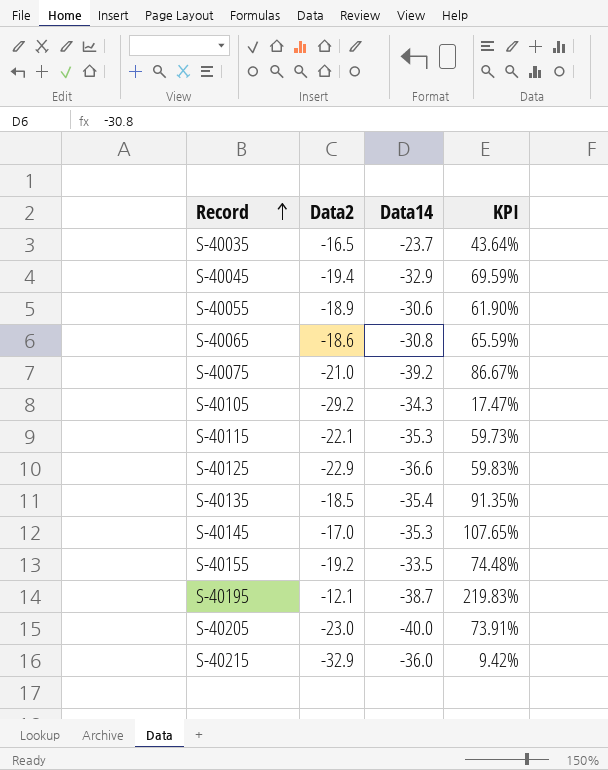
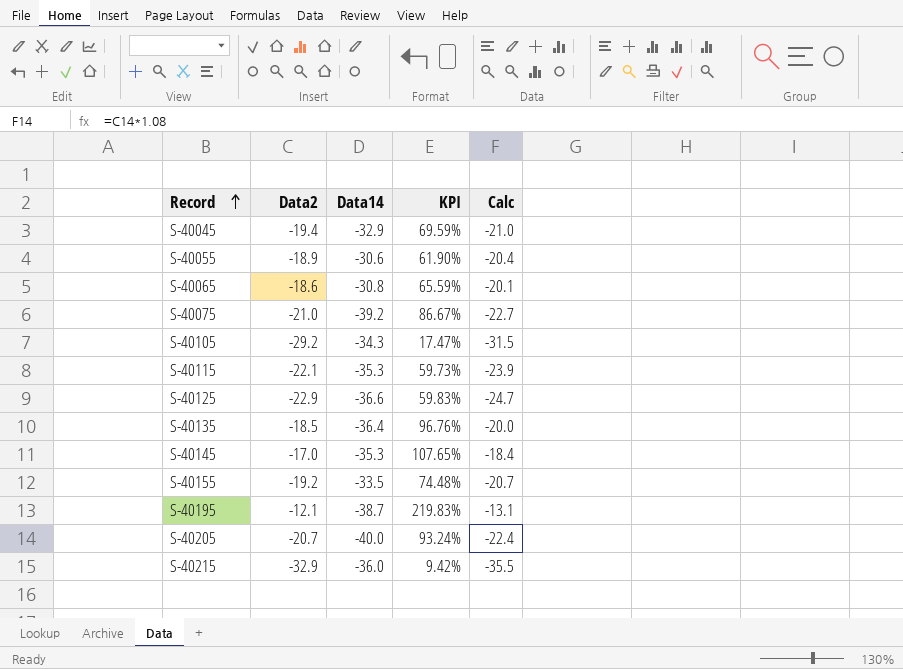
column Calc | formula: none -> [Data2] * 1.08
row S-40035: -16.5 | -23.7 | 43.64% -> none
S-40135 | Data14: -35.4 -> -36.4
S-40135 | KPI: 91.35% -> 96.76%
S-40205 | Data2: -23.0 -> -20.7
S-40205 | KPI: 73.91% -> 93.24%

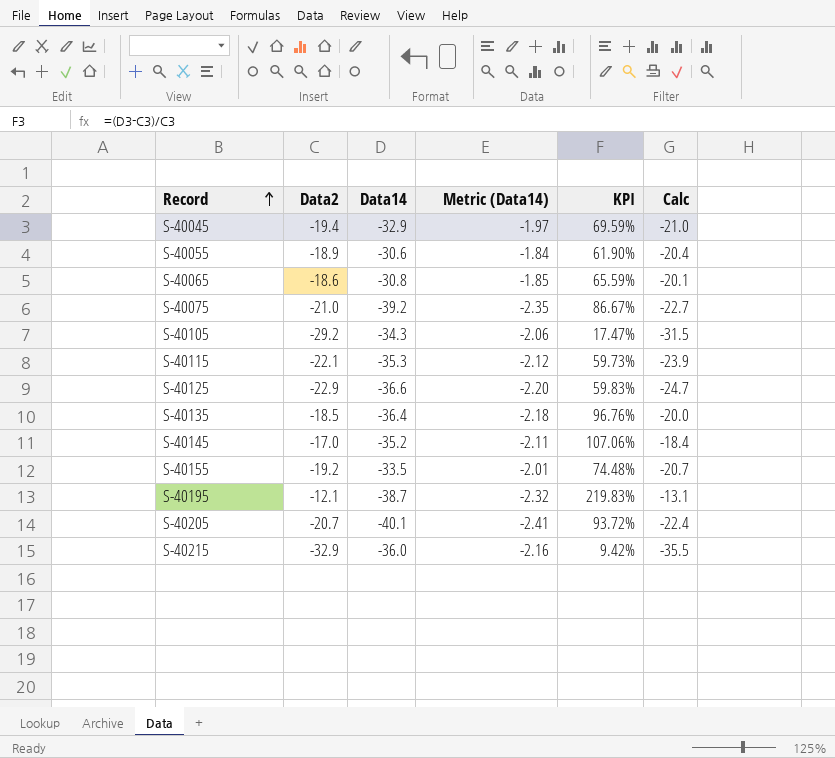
column Metric (Data14) | formula: none -> [Data14] * 0.06
S-40145 | Data14: -35.3 -> -35.2
S-40145 | KPI: 107.65% -> 107.06%
S-40205 | Data14: -40.0 -> -40.1
S-40205 | KPI: 93.24% -> 93.72%

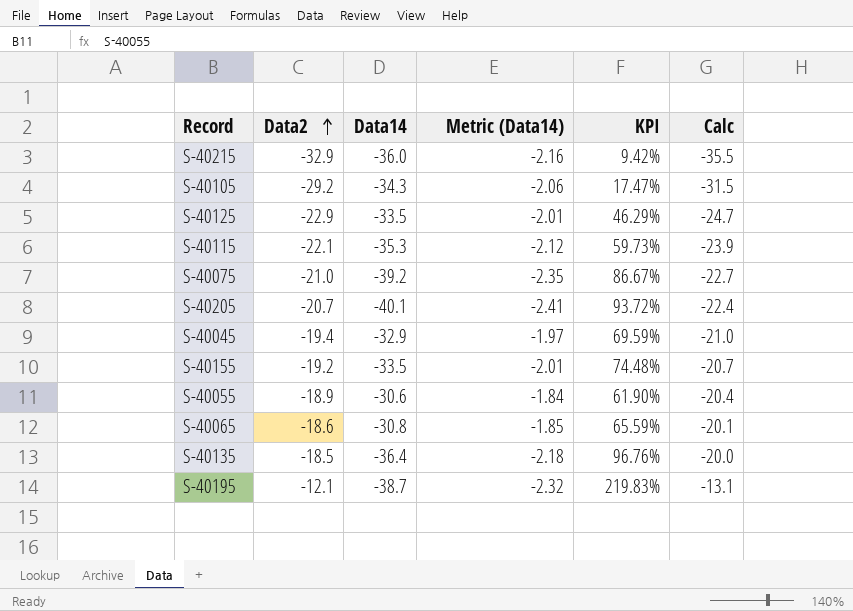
row order: Record ascending -> Data2 ascending
row S-40145: -17.0 | -35.2 | -2.11 | 107.06% | -18.4 -> none
S-40125 | Data14: -36.6 -> -33.5
S-40125 | Metric (Data14): -2.20 -> -2.01
S-40125 | KPI: 59.83% -> 46.29%

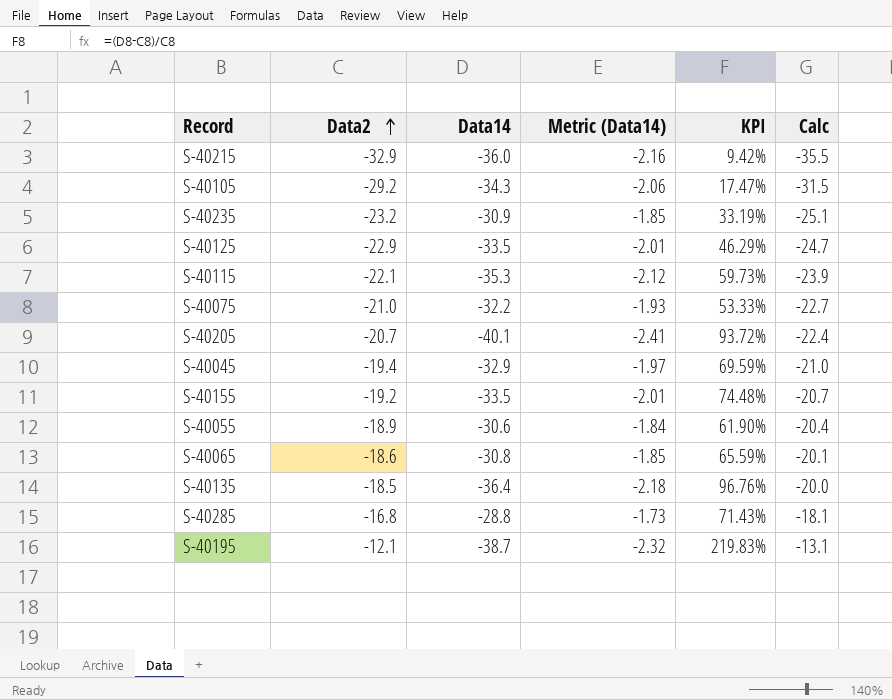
row S-40235: none -> -23.2 | -30.9 | -1.85 | 33.19% | -25.1
S-40075 | Data14: -39.2 -> -32.2
S-40075 | Metric (Data14): -2.35 -> -1.93
S-40075 | KPI: 86.67% -> 53.33%
row S-40285: none -> -16.8 | -28.8 | -1.73 | 71.43% | -18.1

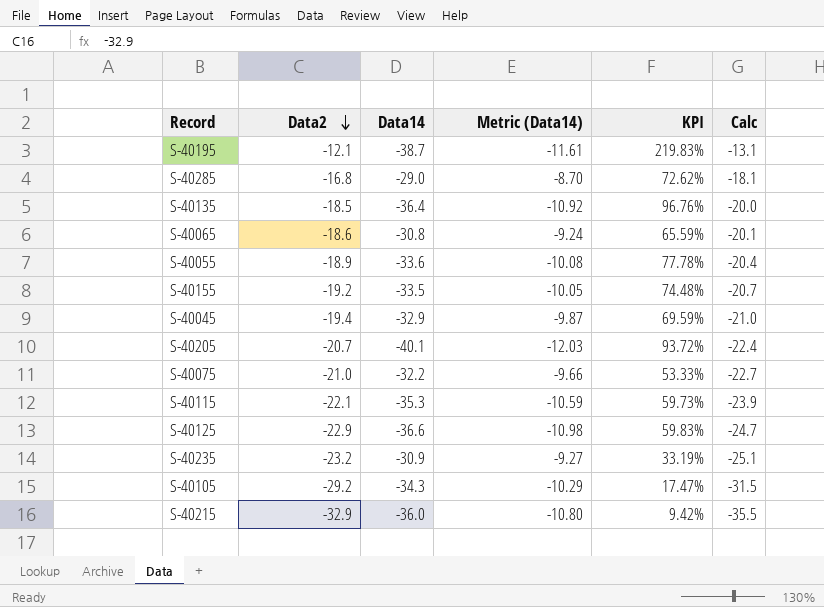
row order: Data2 ascending -> Data2 descending
column Metric (Data14) | formula: [Data14] * 0.06 -> [Data14] * 0.3
S-40285 | Data14: -28.8 -> -29.0
S-40285 | KPI: 71.43% -> 72.62%
S-40055 | Data14: -30.6 -> -33.6
S-40055 | KPI: 61.90% -> 77.78%
S-40125 | Data14: -33.5 -> -36.6
S-40125 | KPI: 46.29% -> 59.83%

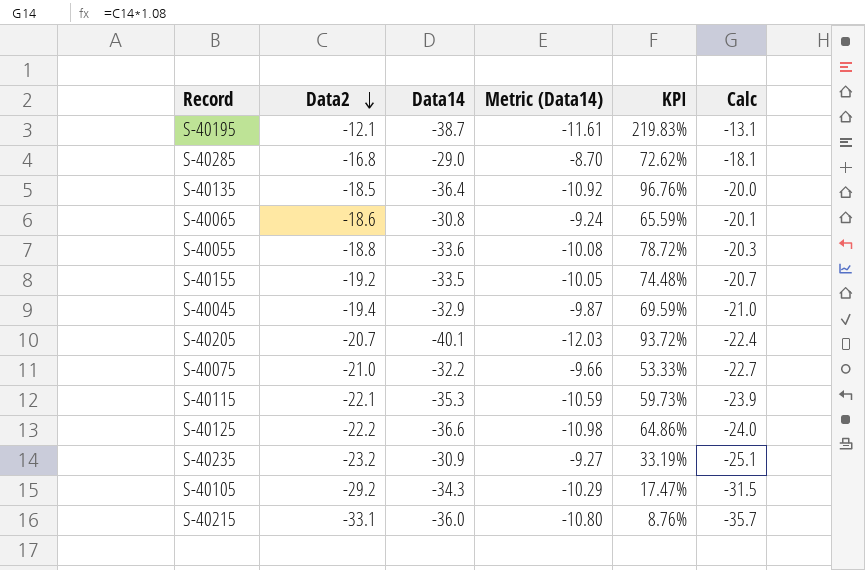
S-40055 | Data2: -18.9 -> -18.8
S-40055 | KPI: 77.78% -> 78.72%
S-40055 | Calc: -20.4 -> -20.3
S-40125 | Data2: -22.9 -> -22.2
S-40125 | KPI: 59.83% -> 64.86%
S-40125 | Calc: -24.7 -> -24.0
S-40215 | Data2: -32.9 -> -33.1
S-40215 | KPI: 9.42% -> 8.76%
S-40215 | Calc: -35.5 -> -35.7

